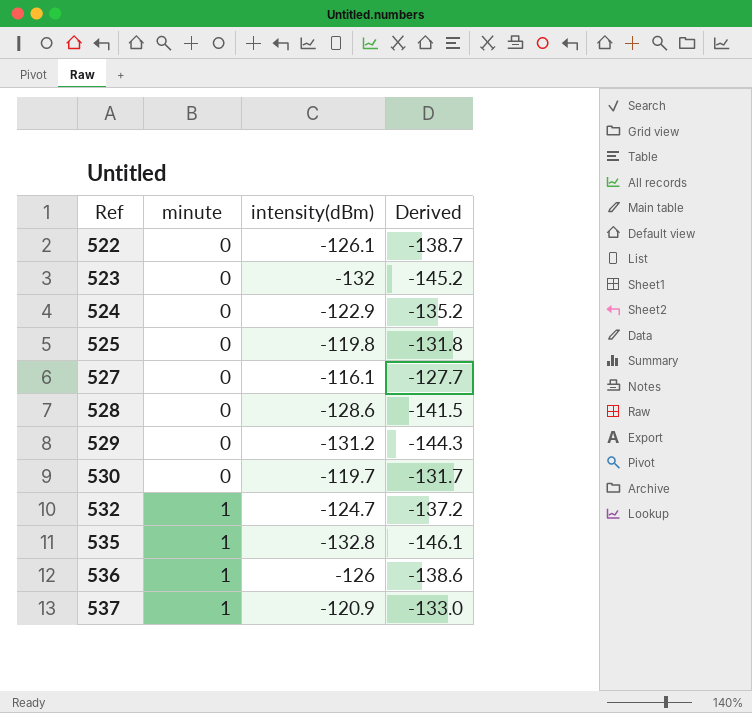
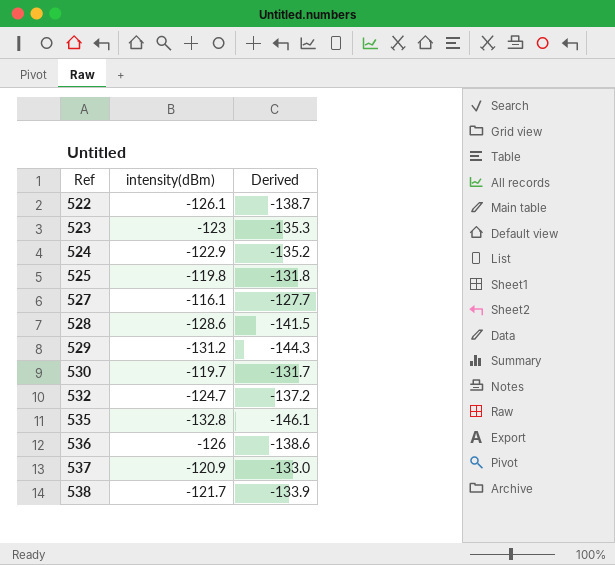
column minute | position: 2 -> none
523 | intensity(dBm): -132 -> -123
523 | Derived: -145.2 -> -135.3
row 538: none -> -121.7 | -133.9

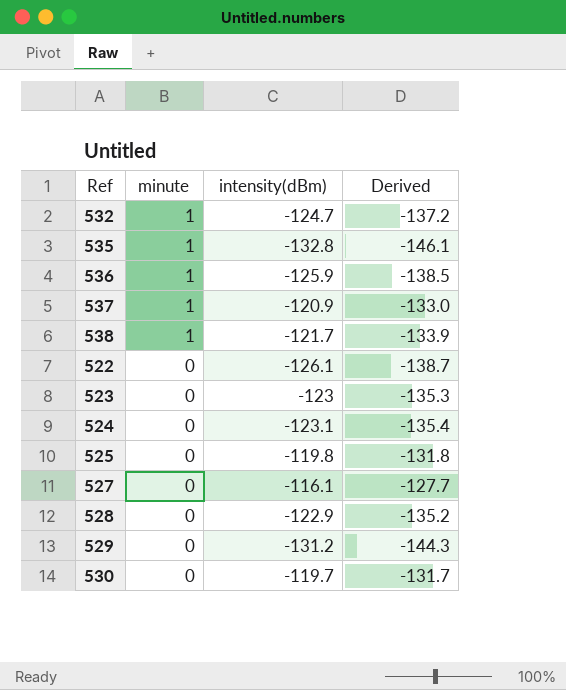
row order: Ref ascending -> minute descending
column minute | position: none -> 2
536 | intensity(dBm): -126 -> -125.9
536 | Derived: -138.6 -> -138.5
524 | intensity(dBm): -122.9 -> -123.1
524 | Derived: -135.2 -> -135.4
528 | intensity(dBm): -128.6 -> -122.9
528 | Derived: -141.5 -> -135.2

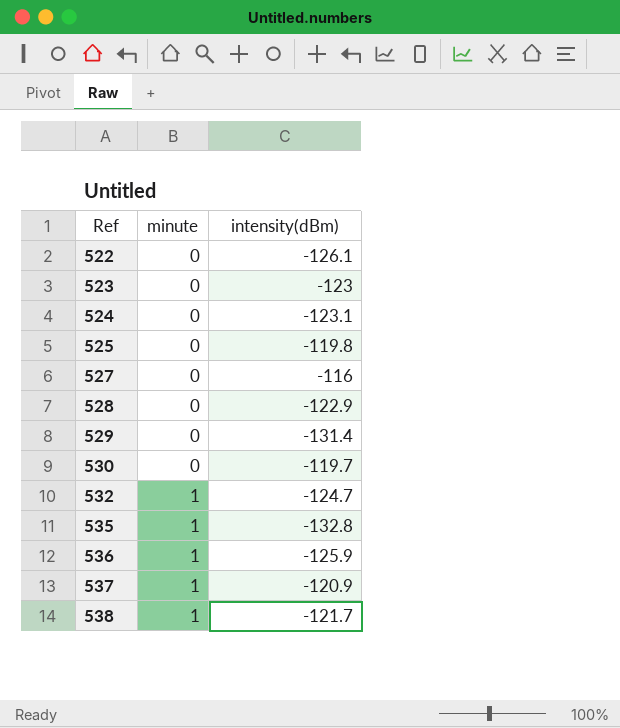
row order: minute descending -> Ref ascending
column Derived | formula: [intensity(dBm)] * 1.1 -> none
527 | intensity(dBm): -116.1 -> -116
529 | intensity(dBm): -131.2 -> -131.4

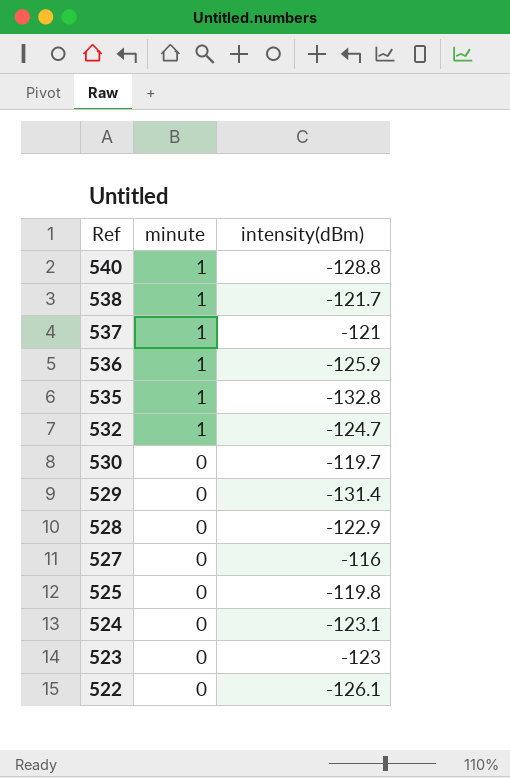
row order: Ref ascending -> Ref descending
row 540: none -> 1 | -128.8
537 | intensity(dBm): -120.9 -> -121

